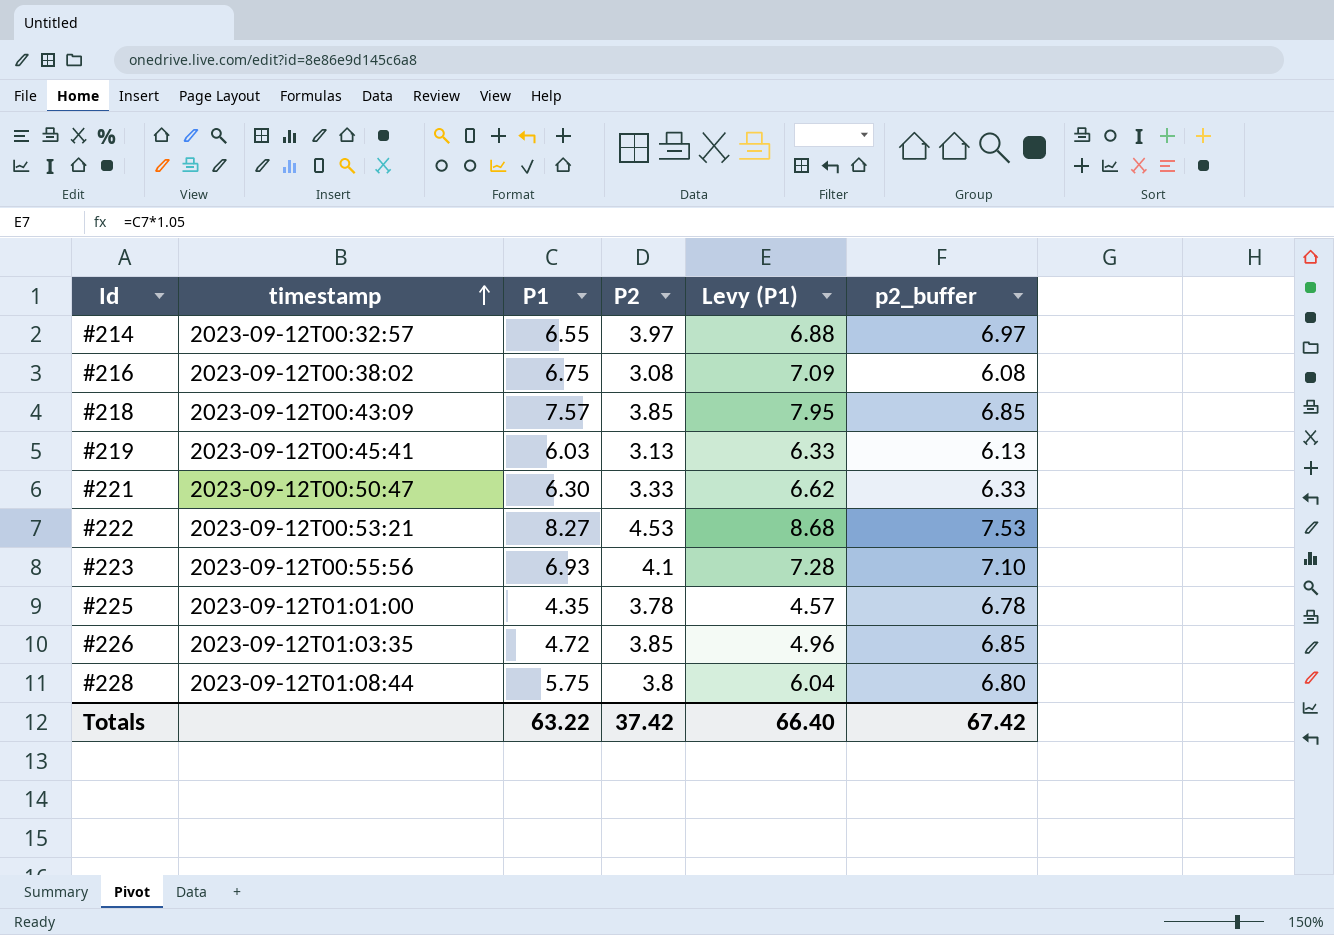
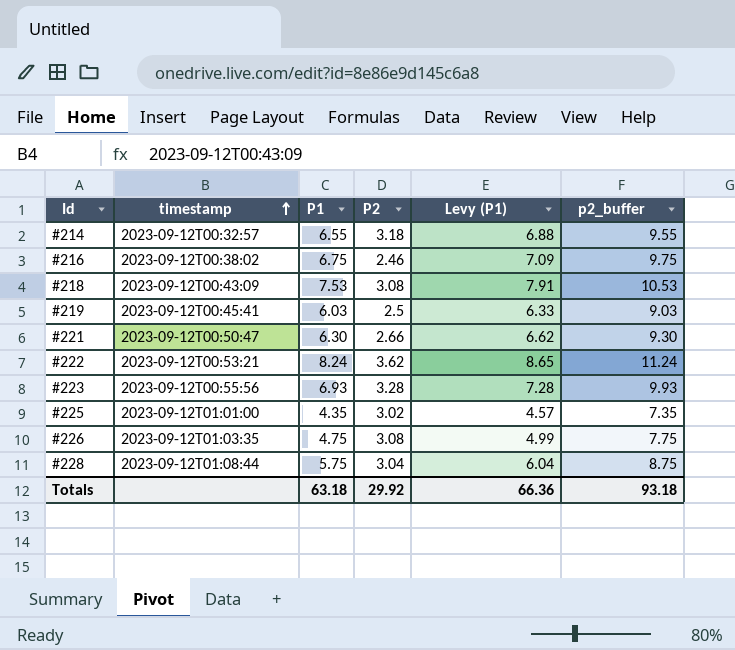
column p2_buffer | formula: [P2] + 3 -> [P1] + 3
#214 | P2: 3.97 -> 3.18
#216 | P2: 3.08 -> 2.46
#218 | P1: 7.57 -> 7.53
#218 | P2: 3.85 -> 3.08
#218 | Levy (P1): 7.95 -> 7.91
#219 | P2: 3.13 -> 2.5
#221 | P2: 3.33 -> 2.66
#222 | P1: 8.27 -> 8.24
#222 | P2: 4.53 -> 3.62
#222 | Levy (P1): 8.68 -> 8.65
#223 | P2: 4.1 -> 3.28
#225 | P2: 3.78 -> 3.02
#226 | P1: 4.72 -> 4.75
#226 | P2: 3.85 -> 3.08
#226 | Levy (P1): 4.96 -> 4.99
#228 | P2: 3.8 -> 3.04
Totals | P1: 63.22 -> 63.18
Totals | P2: 37.42 -> 29.92
Totals | Levy (P1): 66.40 -> 66.36
Totals | p2_buffer: 67.42 -> 93.18

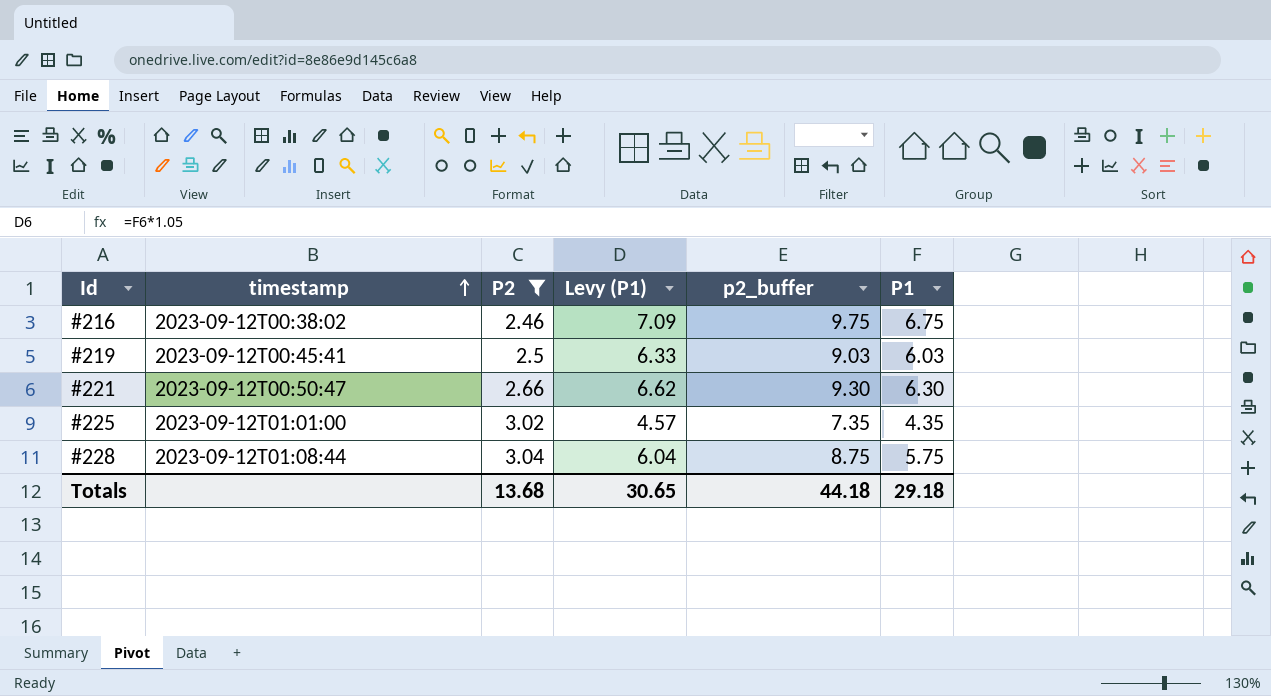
filter: none -> P2 <= 3.04
column P1 | position: 3 -> 6
Totals | P2: 29.92 -> 13.68
Totals | Levy (P1): 66.36 -> 30.65
Totals | p2_buffer: 93.18 -> 44.18
Totals | P1: 63.18 -> 29.18

